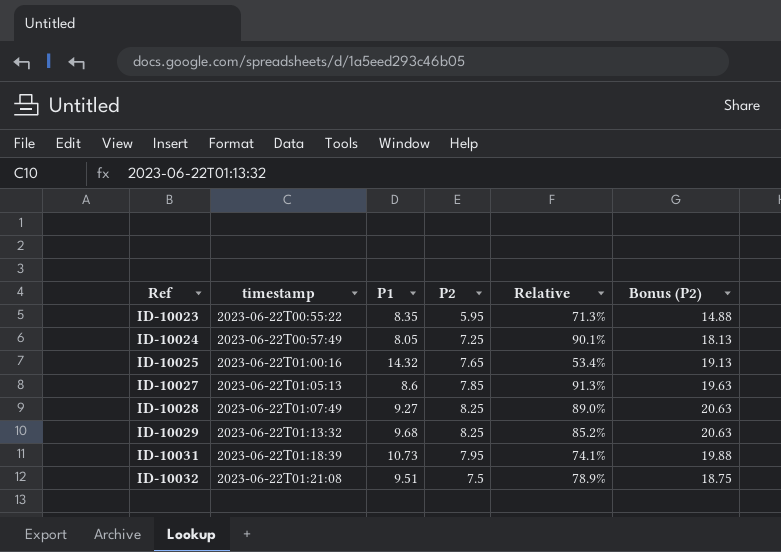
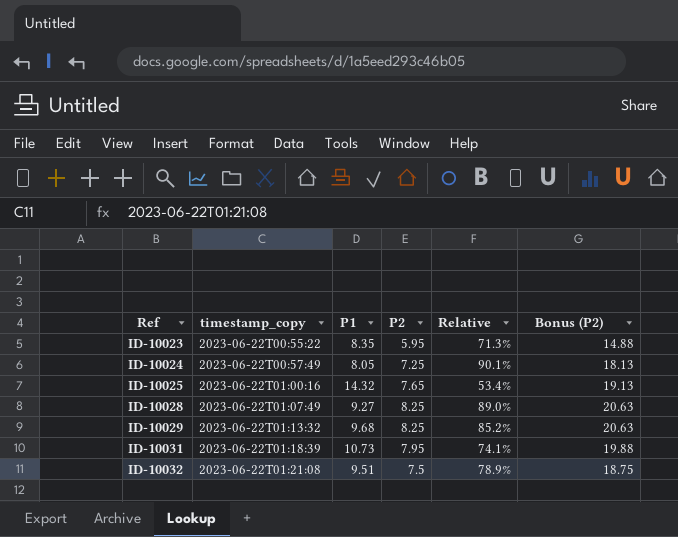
column name: timestamp -> timestamp_copy
row ID-10027: 2023-06-22T01:05:13 | 8.6 | 7.85 | 91.3% | 19.63 -> none

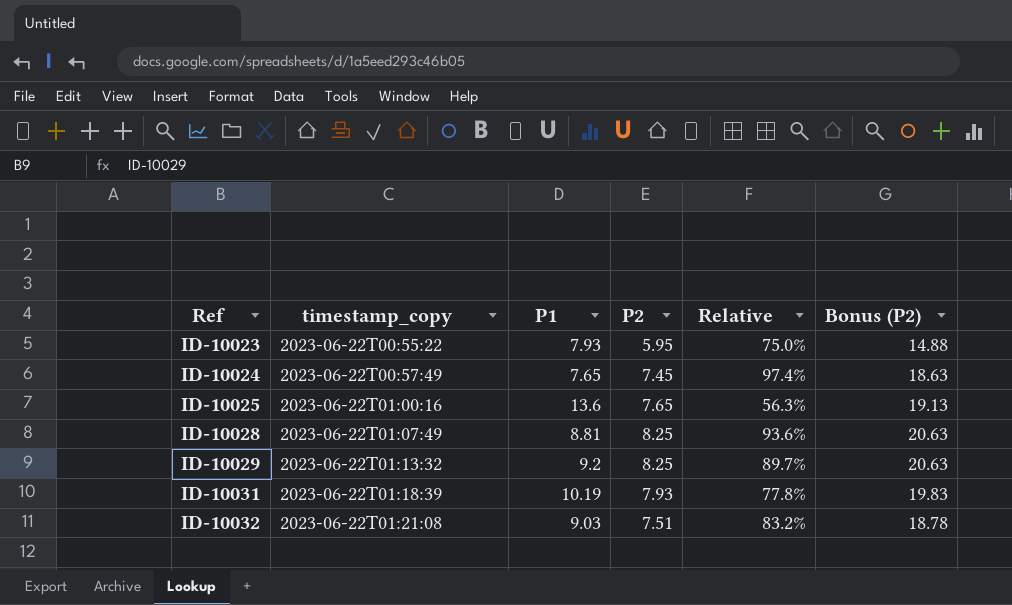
ID-10023 | P1: 8.35 -> 7.93
ID-10023 | Relative: 71.3% -> 75.0%
ID-10024 | P1: 8.05 -> 7.65
ID-10024 | P2: 7.25 -> 7.45
ID-10024 | Relative: 90.1% -> 97.4%
ID-10024 | Bonus (P2): 18.13 -> 18.63
ID-10025 | P1: 14.32 -> 13.6
ID-10025 | Relative: 53.4% -> 56.3%
ID-10028 | P1: 9.27 -> 8.81
ID-10028 | Relative: 89.0% -> 93.6%
ID-10029 | P1: 9.68 -> 9.2
ID-10029 | Relative: 85.2% -> 89.7%
ID-10031 | P1: 10.73 -> 10.19
ID-10031 | P2: 7.95 -> 7.93
ID-10031 | Relative: 74.1% -> 77.8%
ID-10031 | Bonus (P2): 19.88 -> 19.83
ID-10032 | P1: 9.51 -> 9.03
ID-10032 | P2: 7.5 -> 7.51
ID-10032 | Relative: 78.9% -> 83.2%
ID-10032 | Bonus (P2): 18.75 -> 18.78

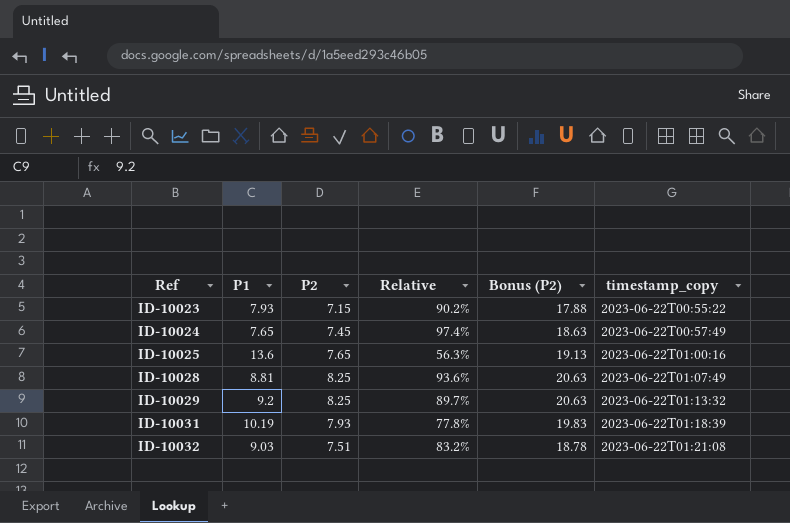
column timestamp_copy | position: 2 -> 6
ID-10023 | P2: 5.95 -> 7.15
ID-10023 | Relative: 75.0% -> 90.2%
ID-10023 | Bonus (P2): 14.88 -> 17.88

